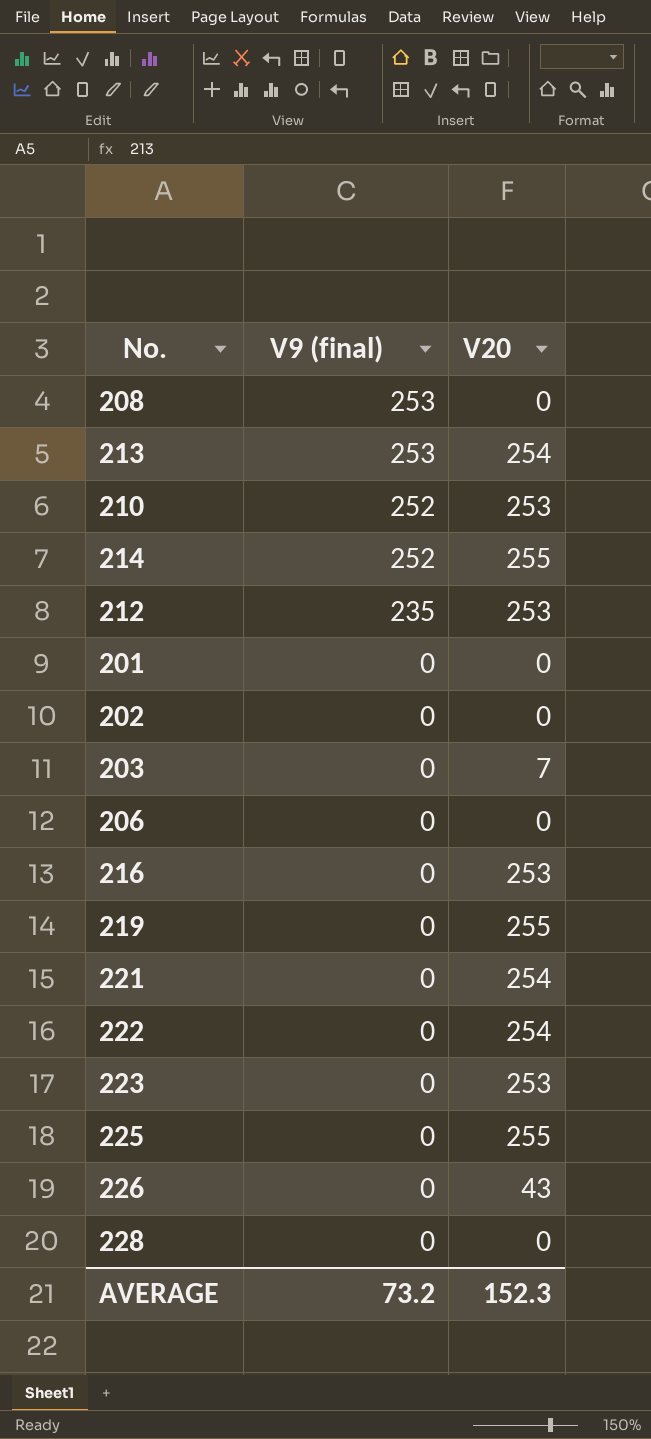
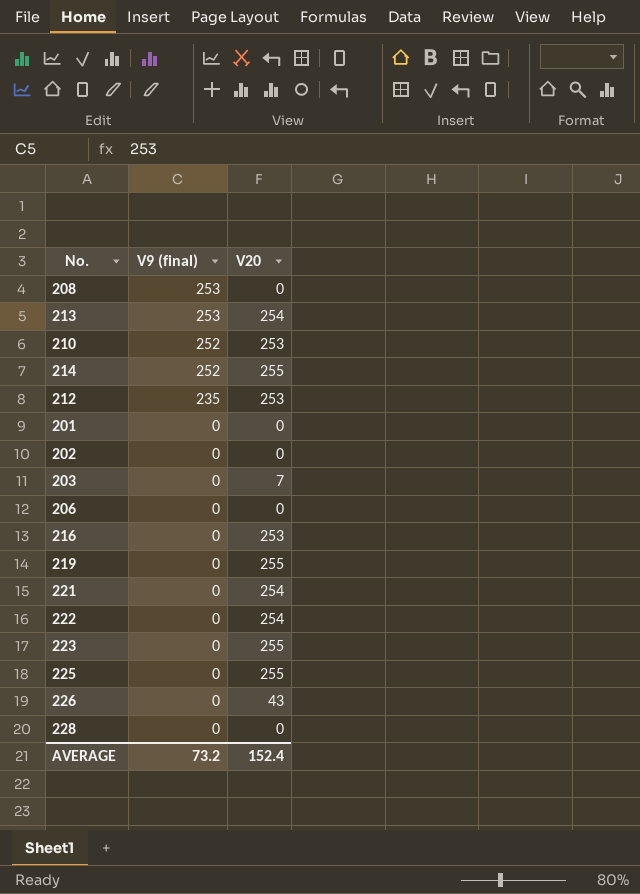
223 | V20: 253 -> 255
AVERAGE | V20: 152.3 -> 152.4

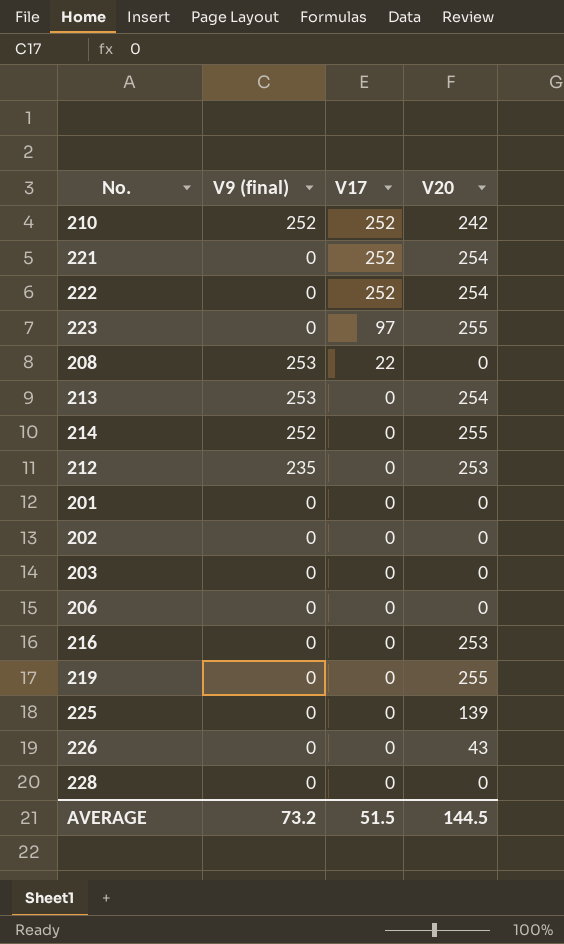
row order: V9 (final) descending -> V17 descending
column V17 | position: none -> 3
210 | V20: 253 -> 242
203 | V20: 7 -> 0
225 | V20: 255 -> 139
AVERAGE | V20: 152.4 -> 144.5

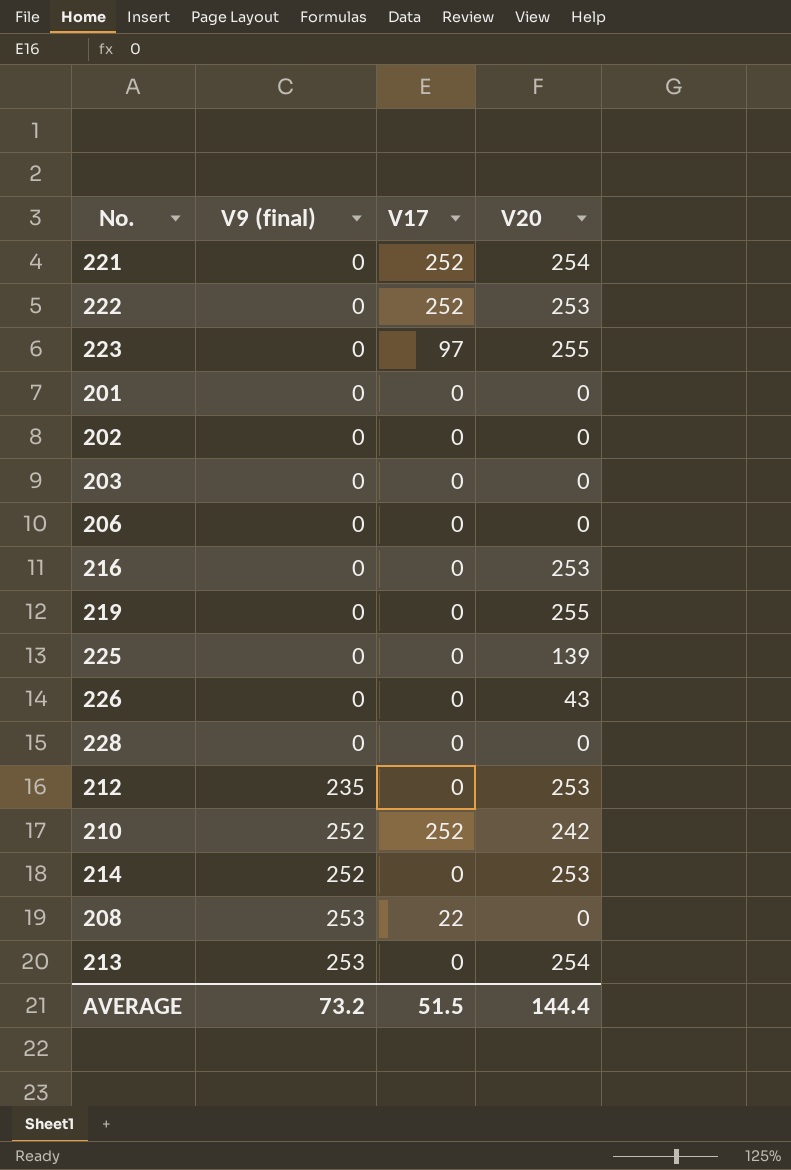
row order: V17 descending -> V9 (final) ascending
222 | V20: 254 -> 253
214 | V20: 255 -> 253
AVERAGE | V20: 144.5 -> 144.4

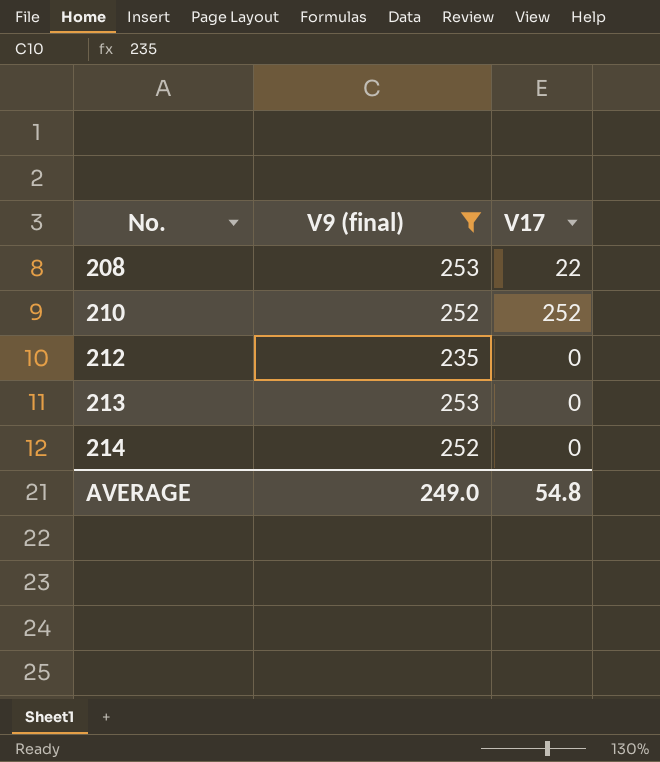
filter: none -> V9 (final) != 0
row order: V9 (final) ascending -> No. ascending
column V20 | position: 4 -> none
AVERAGE | V9 (final): 73.2 -> 249.0
AVERAGE | V17: 51.5 -> 54.8

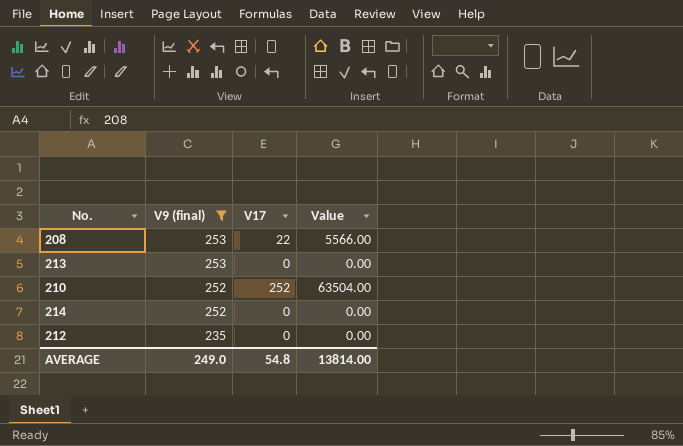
row order: No. ascending -> V9 (final) descending
column Value | formula: none -> [V9 (final)] * [V17]

